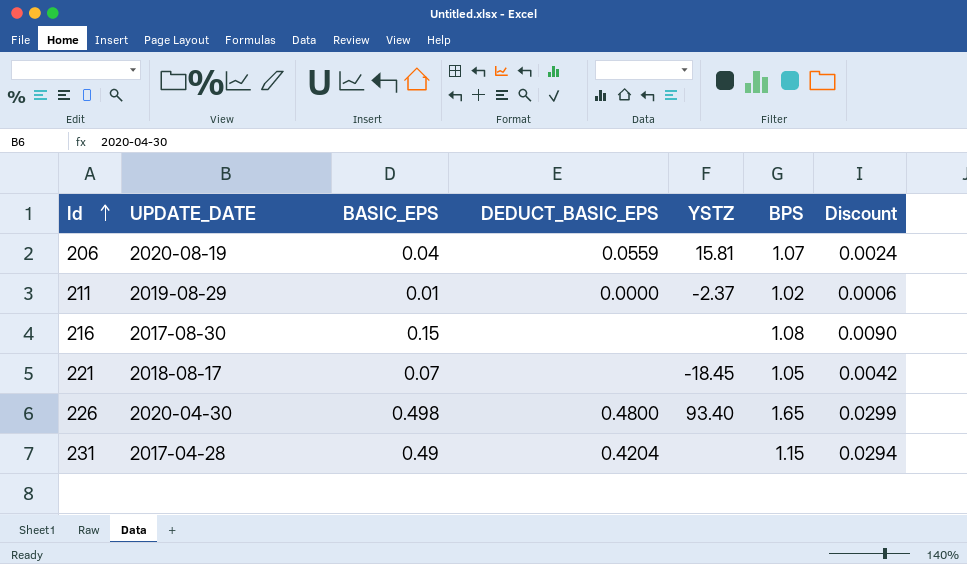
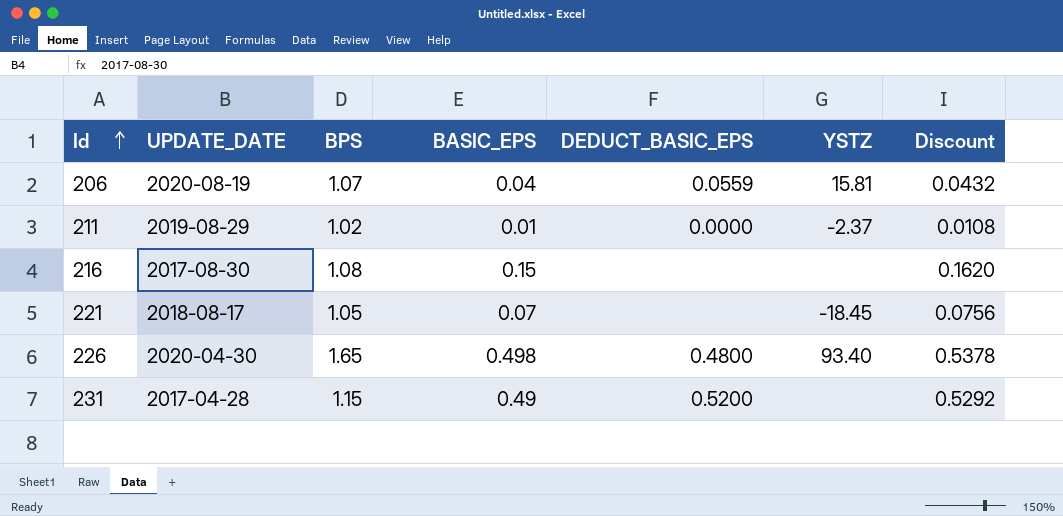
column BPS | position: 6 -> 3
column Discount | formula: [BASIC_EPS] * 0.06 -> [BASIC_EPS] * 1.08
231 | DEDUCT_BASIC_EPS: 0.4204 -> 0.5200

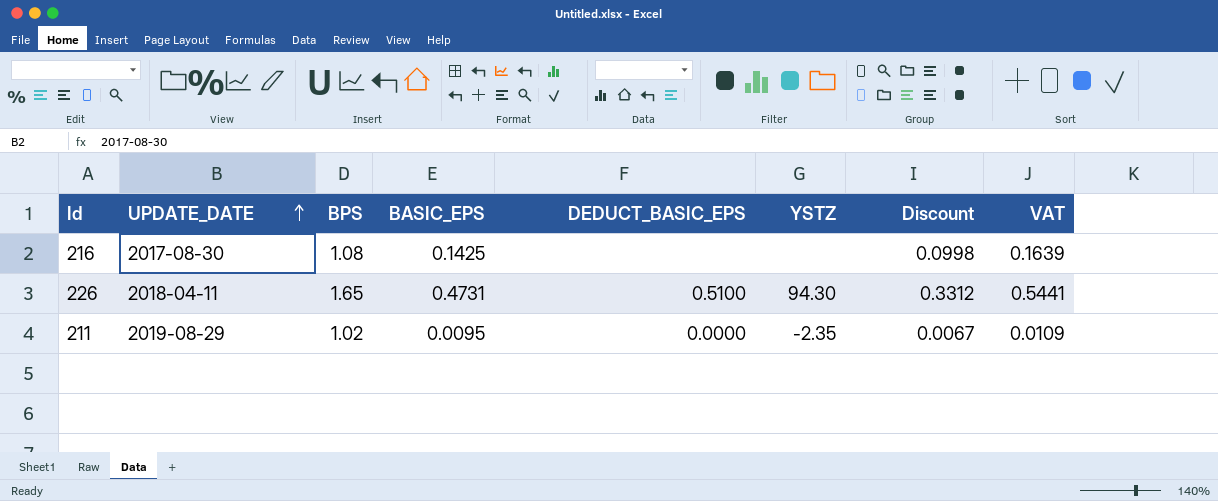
row order: Id ascending -> UPDATE_DATE ascending
column Discount | formula: [BASIC_EPS] * 1.08 -> [BASIC_EPS] * 0.7
column VAT | formula: none -> [BASIC_EPS] * 1.15
row 206: 2020-08-19 | 1.07 | 0.04 | 0.0559 | 15.81 | 0.0432 -> none
row 221: 2018-08-17 | 1.05 | 0.07 | none | -18.45 | 0.0756 -> none
row 231: 2017-04-28 | 1.15 | 0.49 | 0.5200 | none | 0.5292 -> none
216 | BASIC_EPS: 0.15 -> 0.1425
226 | UPDATE_DATE: 2020-04-30 -> 2018-04-11
226 | BASIC_EPS: 0.498 -> 0.4731
226 | DEDUCT_BASIC_EPS: 0.4800 -> 0.5100
226 | YSTZ: 93.40 -> 94.30
211 | BASIC_EPS: 0.01 -> 0.0095
211 | YSTZ: -2.37 -> -2.35

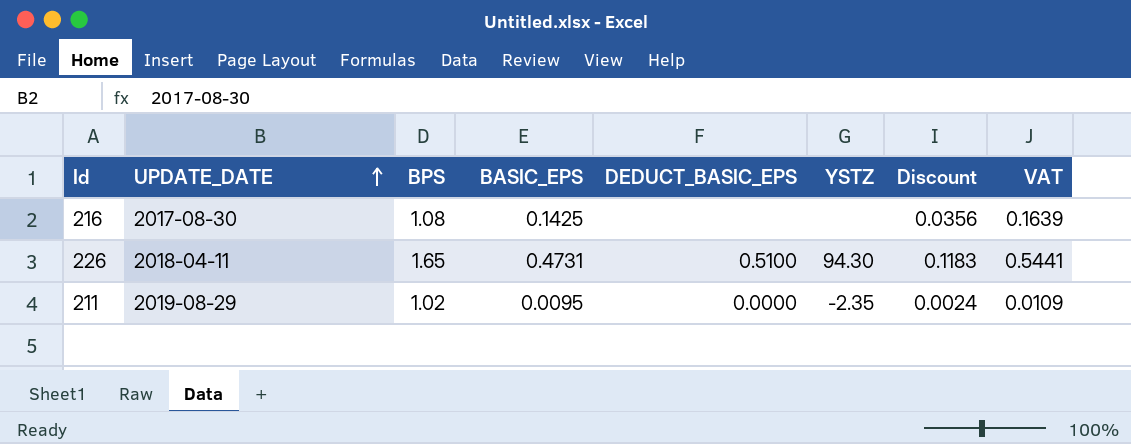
column Discount | formula: [BASIC_EPS] * 0.7 -> [BASIC_EPS] * 0.25

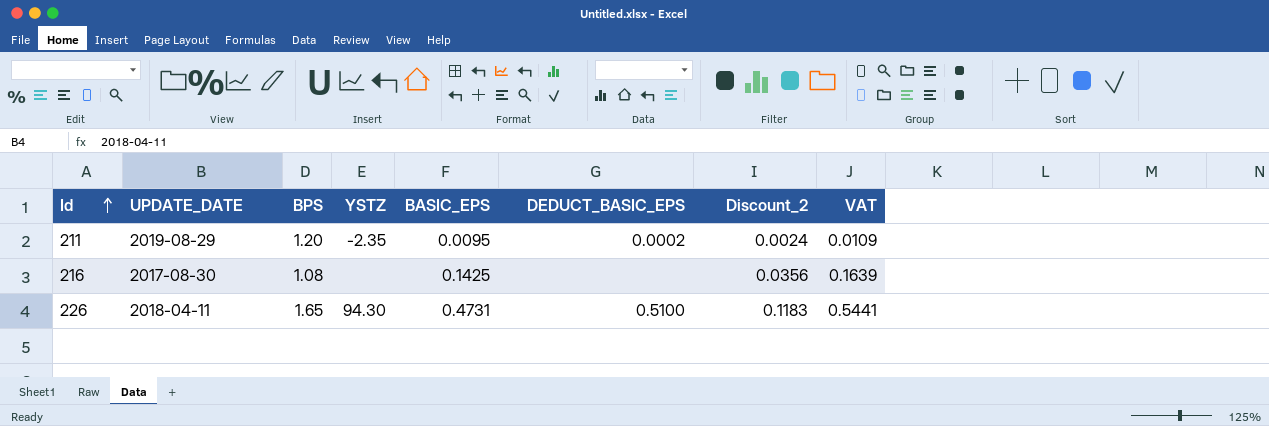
row order: UPDATE_DATE ascending -> Id ascending
column YSTZ | position: 6 -> 4
column name: Discount -> Discount_2
211 | BPS: 1.02 -> 1.20
211 | DEDUCT_BASIC_EPS: 0.0000 -> 0.0002

